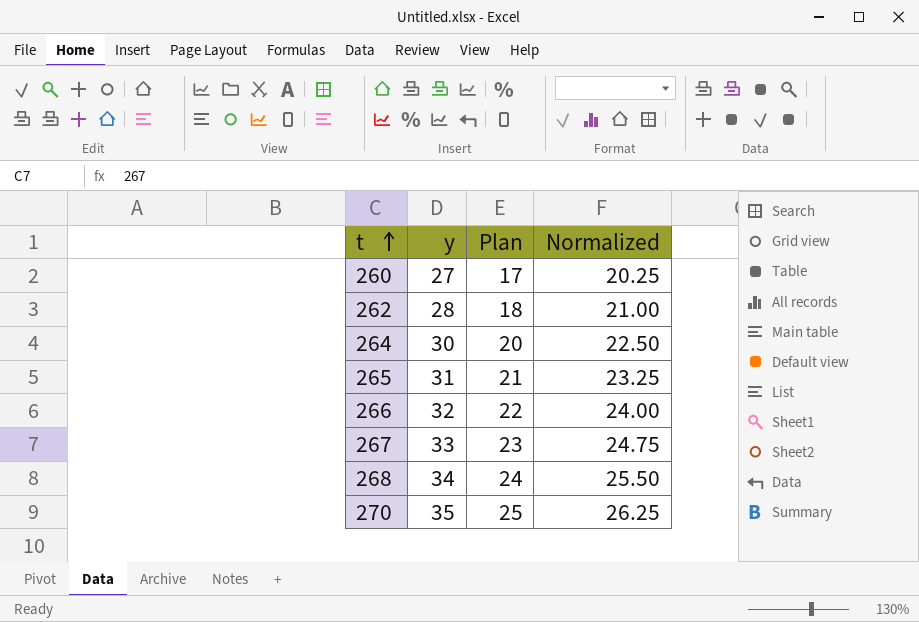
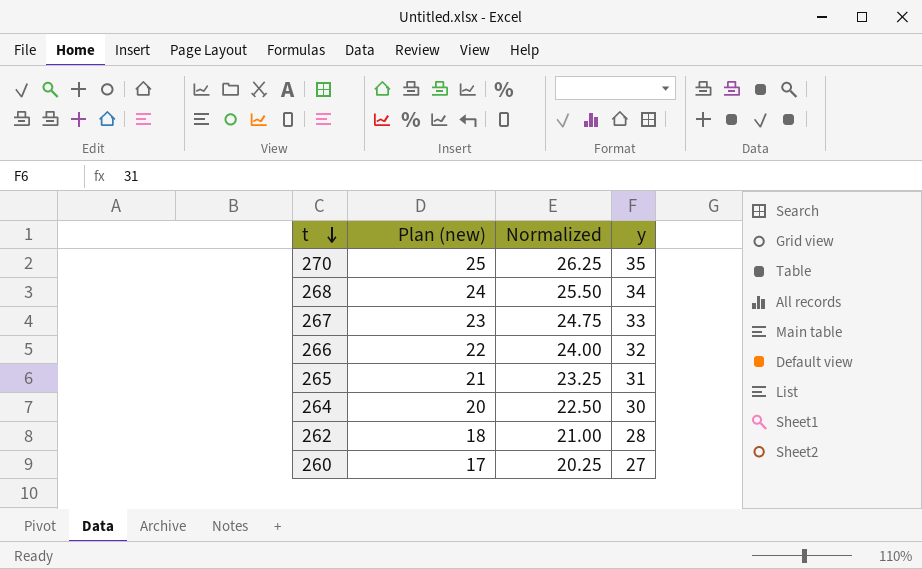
row order: t ascending -> t descending
column name: Plan -> Plan (new)
column y | position: 2 -> 4

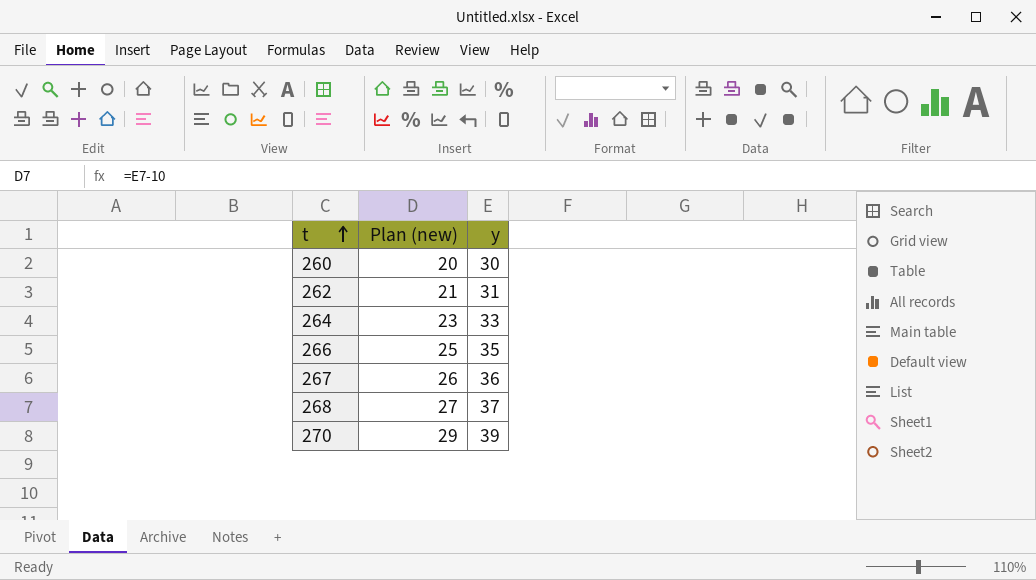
row order: t descending -> t ascending
column Normalized | formula: [y] * 0.75 -> none
row 265: 21 | 23.25 | 31 -> none
260 | Plan (new): 17 -> 20
260 | y: 27 -> 30
262 | Plan (new): 18 -> 21
262 | y: 28 -> 31
264 | Plan (new): 20 -> 23
264 | y: 30 -> 33
266 | Plan (new): 22 -> 25
266 | y: 32 -> 35
267 | Plan (new): 23 -> 26
267 | y: 33 -> 36
268 | Plan (new): 24 -> 27
268 | y: 34 -> 37
270 | Plan (new): 25 -> 29
270 | y: 35 -> 39

